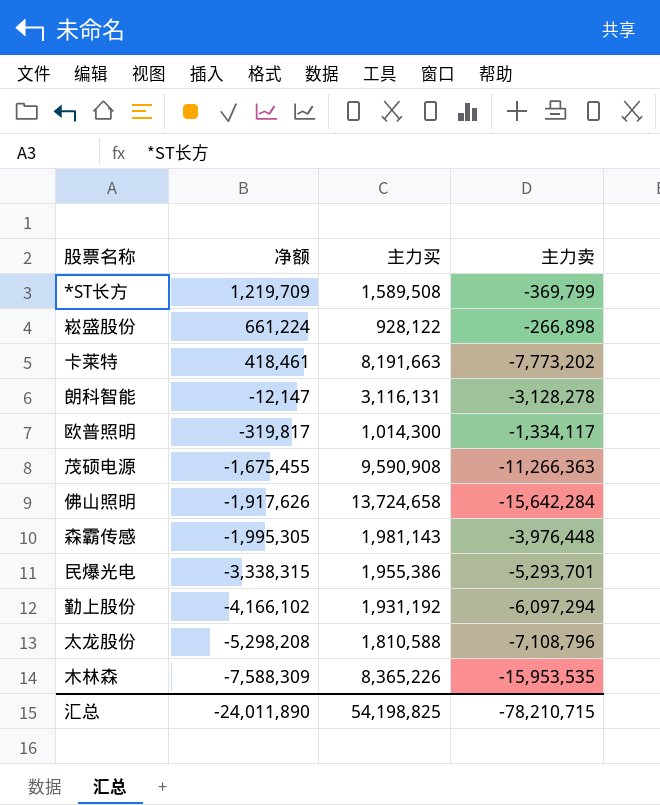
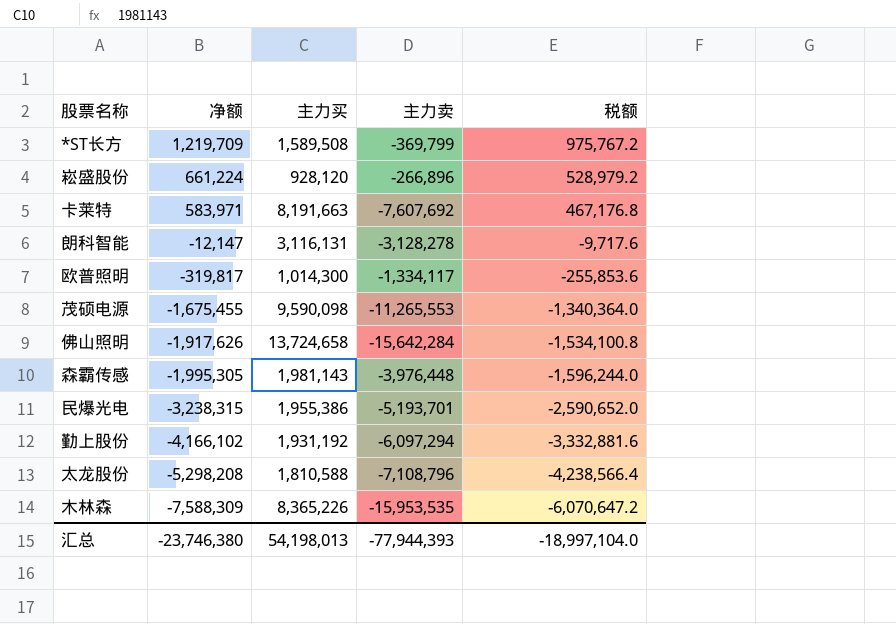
column 税额 | formula: none -> [净额] * 0.8
崧盛股份 | 主力买: 928,122 -> 928,120
崧盛股份 | 主力卖: -266,898 -> -266,896
卡莱特 | 净额: 418,461 -> 583,971
卡莱特 | 主力卖: -7,773,202 -> -7,607,692
茂硕电源 | 主力买: 9,590,908 -> 9,590,098
茂硕电源 | 主力卖: -11,266,363 -> -11,265,553
民爆光电 | 净额: -3,338,315 -> -3,238,315
民爆光电 | 主力卖: -5,293,701 -> -5,193,701
汇总 | 净额: -24,011,890 -> -23,746,380
汇总 | 主力买: 54,198,825 -> 54,198,013
汇总 | 主力卖: -78,210,715 -> -77,944,393

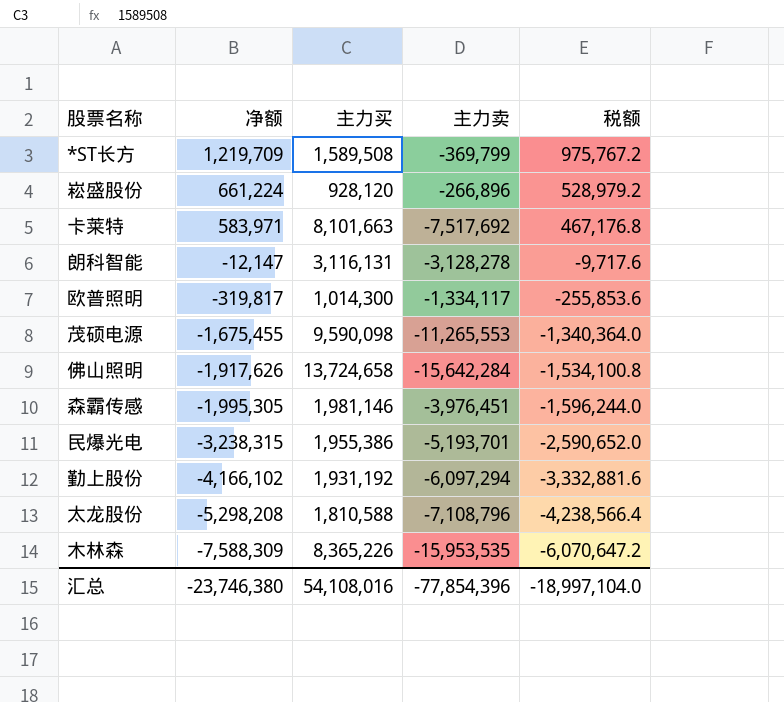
卡莱特 | 主力买: 8,191,663 -> 8,101,663
卡莱特 | 主力卖: -7,607,692 -> -7,517,692
森霸传感 | 主力买: 1,981,143 -> 1,981,146
森霸传感 | 主力卖: -3,976,448 -> -3,976,451
汇总 | 主力买: 54,198,013 -> 54,108,016
汇总 | 主力卖: -77,944,393 -> -77,854,396

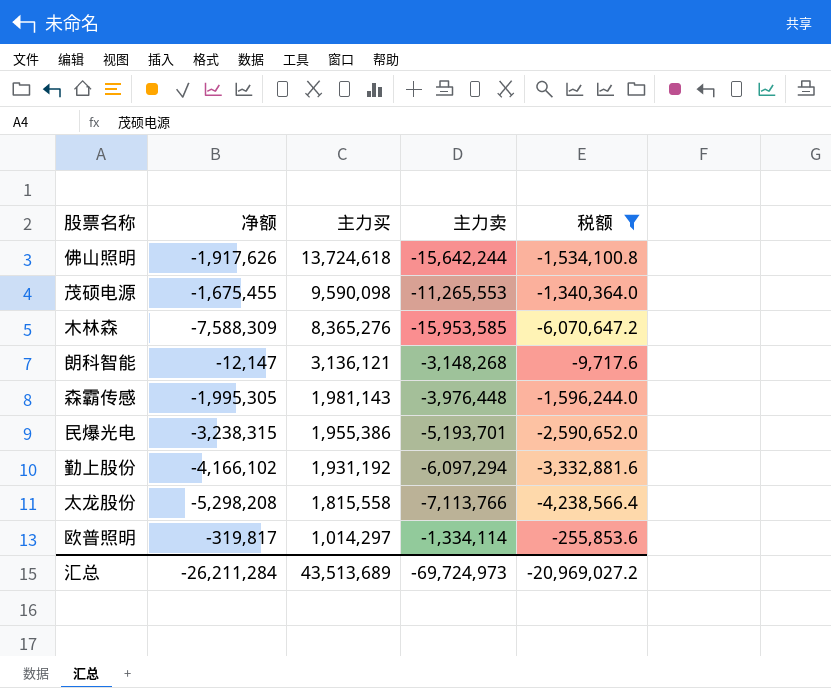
filter: none -> 税额 <= -9,717.6
row order: 净额 descending -> 主力买 descending
佛山照明 | 主力买: 13,724,658 -> 13,724,618
佛山照明 | 主力卖: -15,642,284 -> -15,642,244
木林森 | 主力买: 8,365,226 -> 8,365,276
木林森 | 主力卖: -15,953,535 -> -15,953,585
朗科智能 | 主力买: 3,116,131 -> 3,136,121
朗科智能 | 主力卖: -3,128,278 -> -3,148,268
森霸传感 | 主力买: 1,981,146 -> 1,981,143
森霸传感 | 主力卖: -3,976,451 -> -3,976,448
太龙股份 | 主力买: 1,810,588 -> 1,815,558
太龙股份 | 主力卖: -7,108,796 -> -7,113,766
欧普照明 | 主力买: 1,014,300 -> 1,014,297
欧普照明 | 主力卖: -1,334,117 -> -1,334,114
汇总 | 净额: -23,746,380 -> -26,211,284
汇总 | 主力买: 54,108,016 -> 43,513,689
汇总 | 主力卖: -77,854,396 -> -69,724,973
汇总 | 税额: -18,997,104.0 -> -20,969,027.2

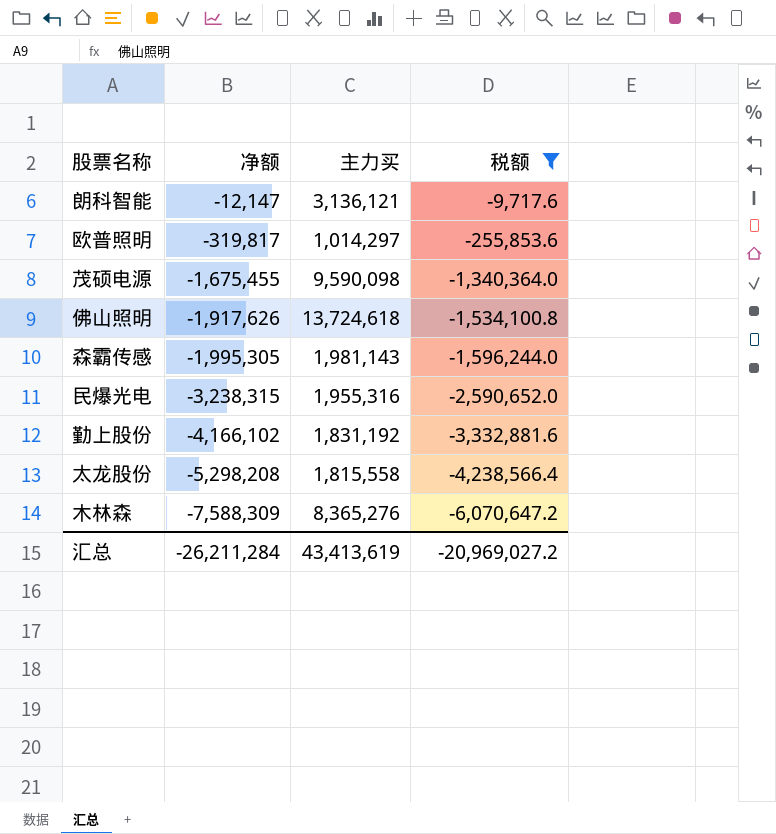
row order: 主力买 descending -> 净额 descending
column 主力卖 | formula: [净额] - [主力买] -> none
民爆光电 | 主力买: 1,955,386 -> 1,955,316
勤上股份 | 主力买: 1,931,192 -> 1,831,192
汇总 | 主力买: 43,513,689 -> 43,413,619

